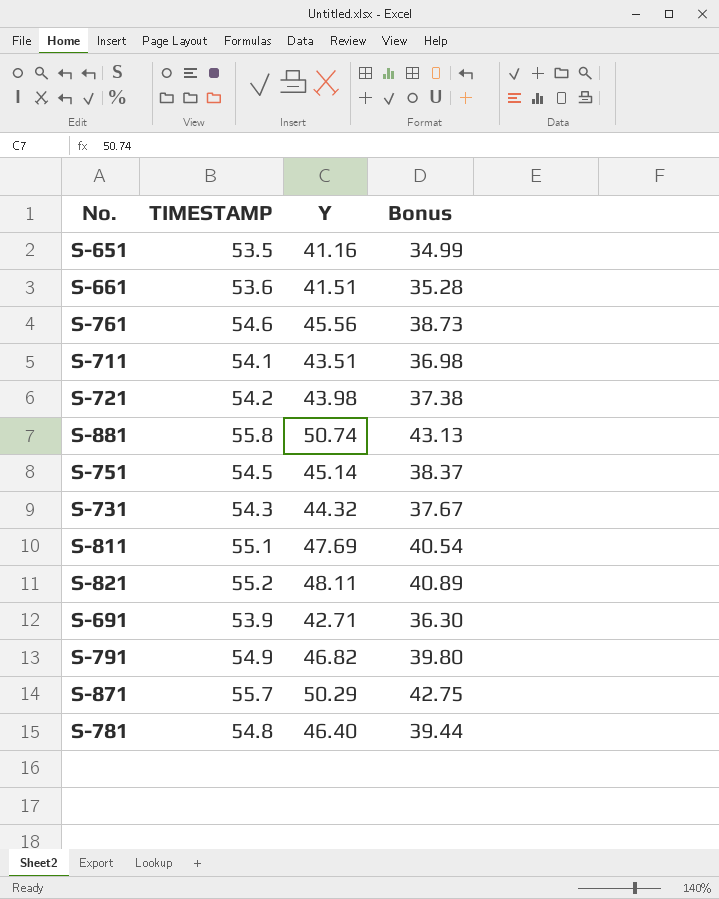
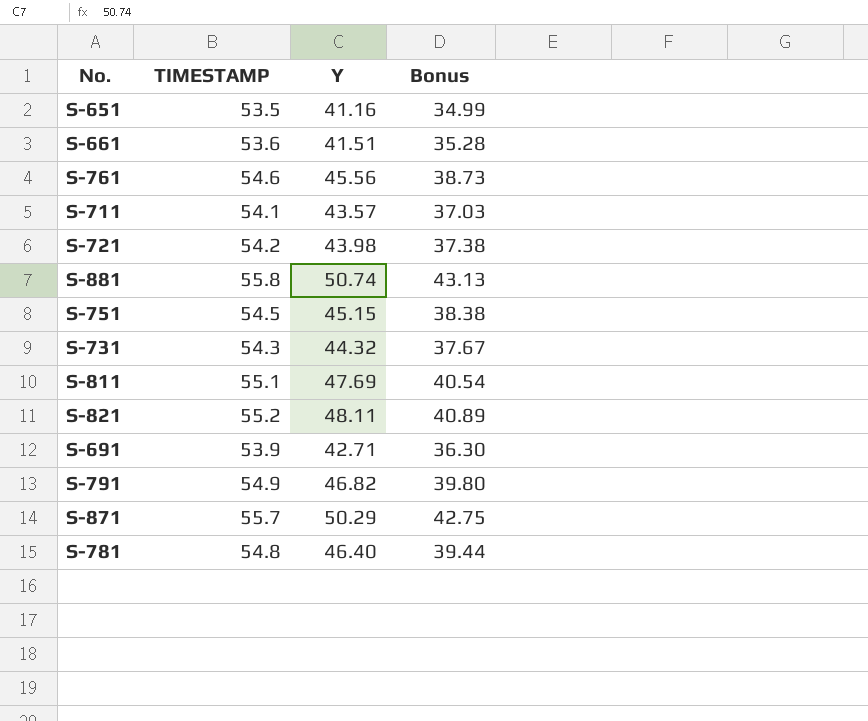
S-711 | Y: 43.51 -> 43.57
S-711 | Bonus: 36.98 -> 37.03
S-751 | Y: 45.14 -> 45.15
S-751 | Bonus: 38.37 -> 38.38

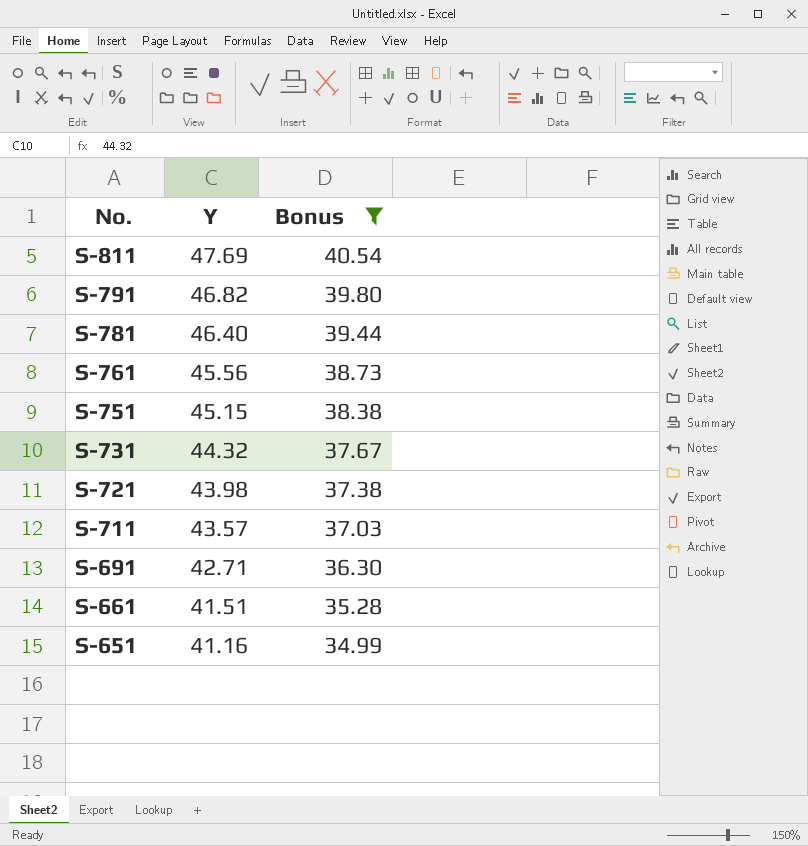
filter: none -> Bonus <= 40.54
row order: none -> No. descending
column TIMESTAMP | position: 2 -> none

